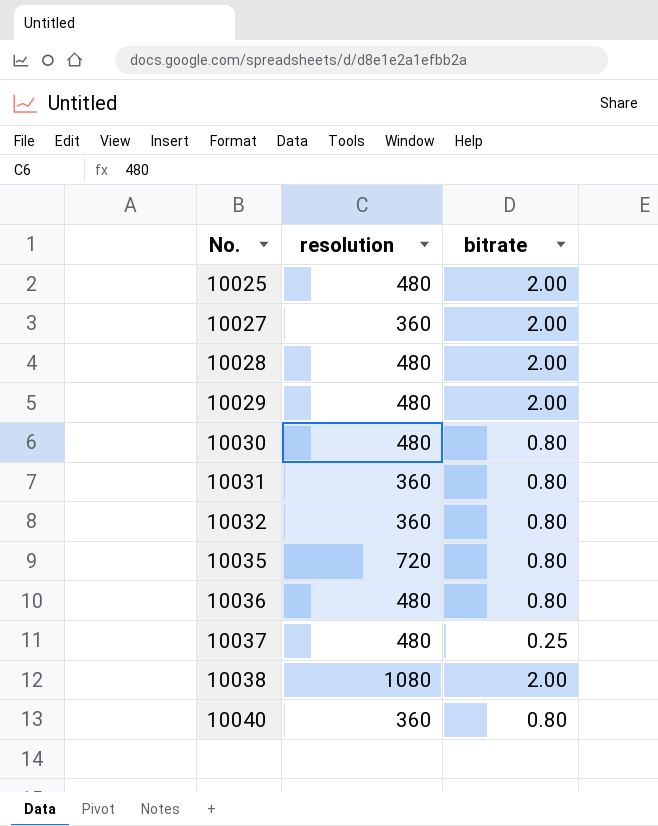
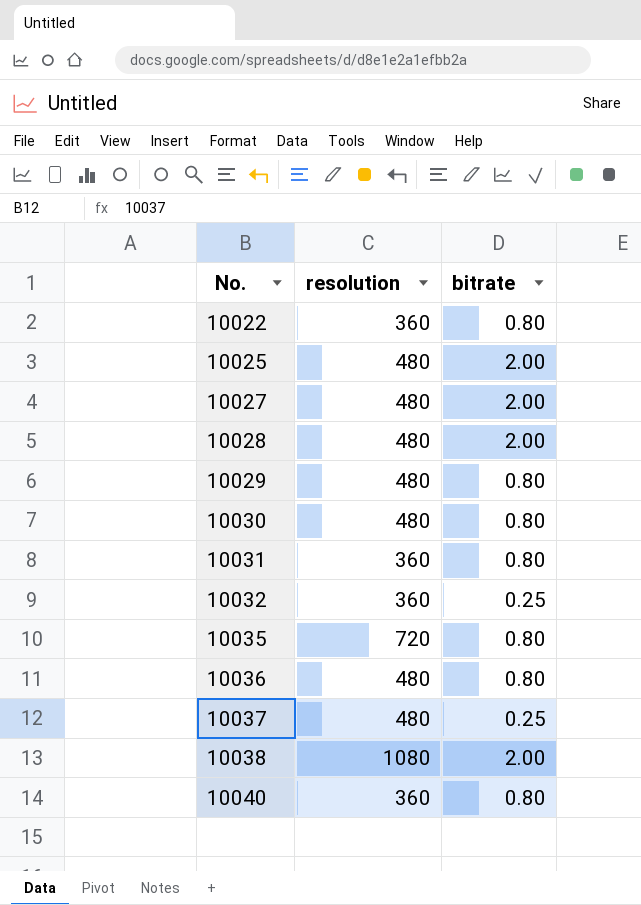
row 10022: none -> 360 | 0.80
10027 | resolution: 360 -> 480
10029 | bitrate: 2.00 -> 0.80
10032 | bitrate: 0.80 -> 0.25

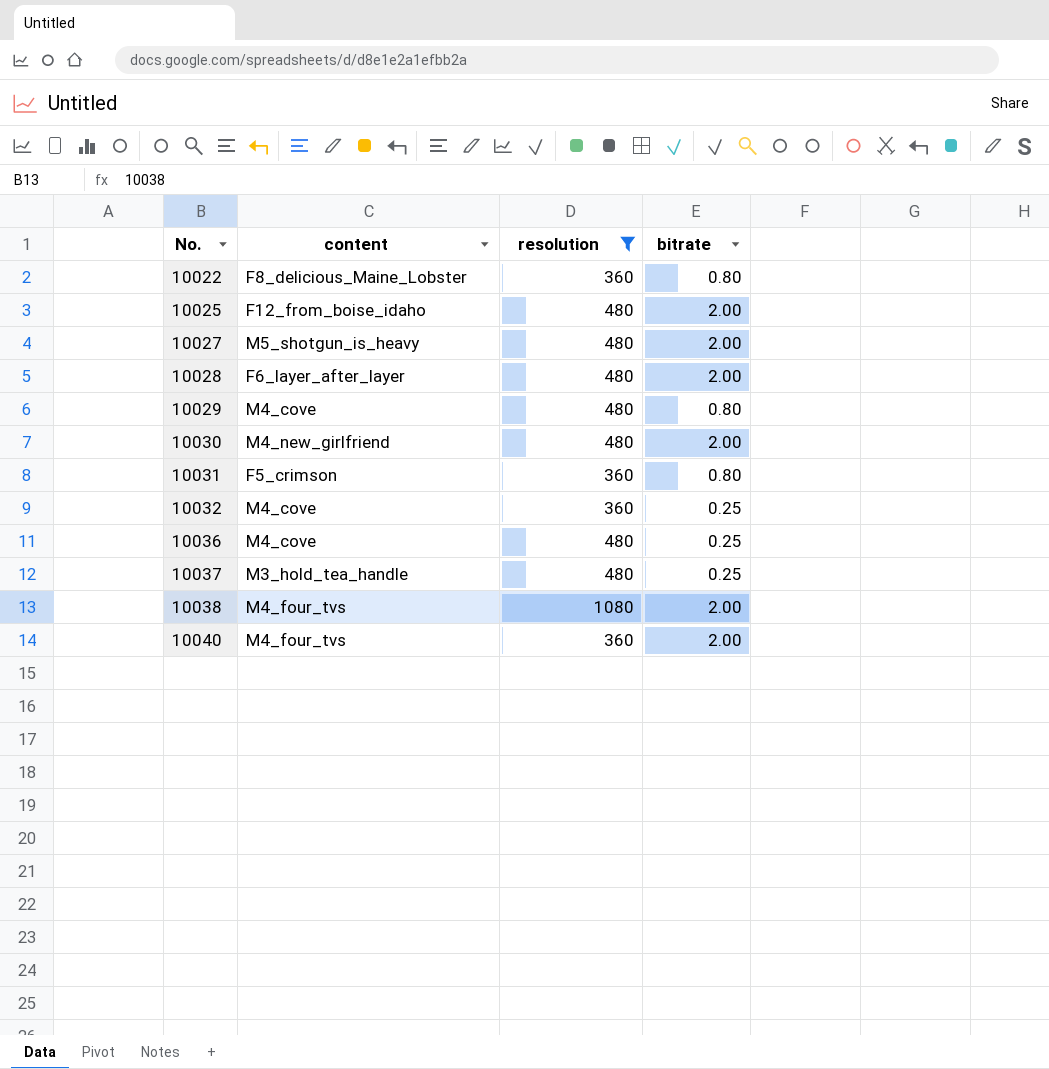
filter: none -> resolution != 720
column content | position: none -> 2
10030 | bitrate: 0.80 -> 2.00
10036 | bitrate: 0.80 -> 0.25
10040 | bitrate: 0.80 -> 2.00

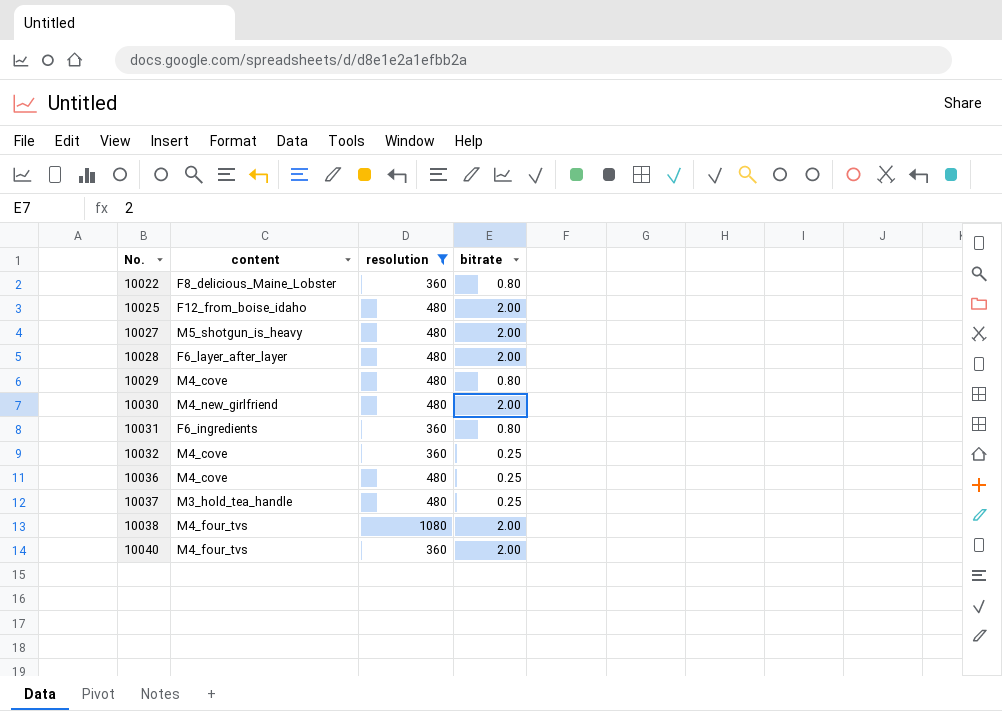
10031 | content: F5_crimson -> F6_ingredients

